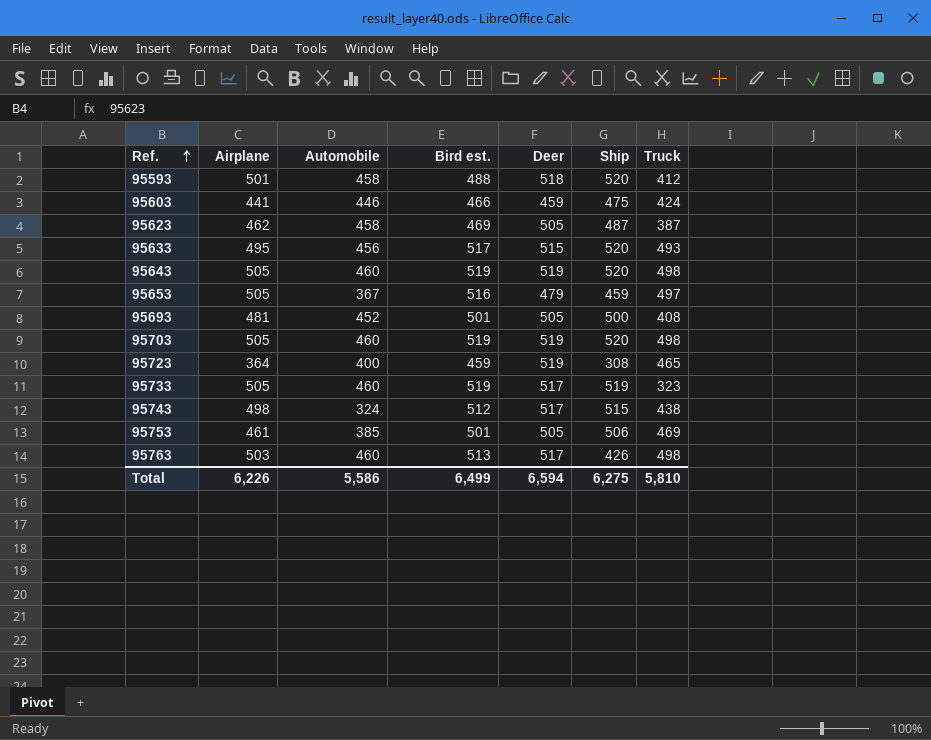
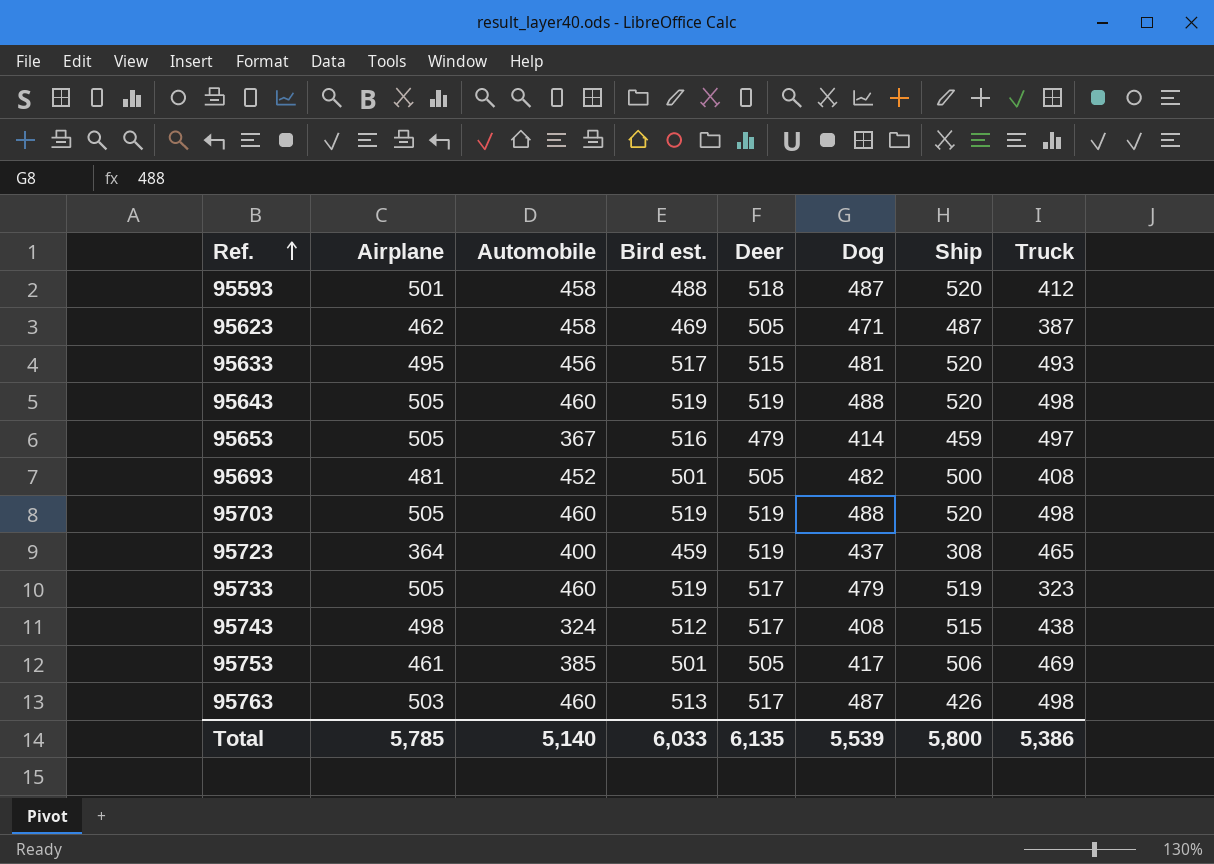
column Dog | position: none -> 6
row 95603: 441 | 446 | 466 | 459 | 475 | 424 -> none
Total | Airplane: 6,226 -> 5,785
Total | Automobile: 5,586 -> 5,140
Total | Bird est.: 6,499 -> 6,033
Total | Deer: 6,594 -> 6,135
Total | Ship: 6,275 -> 5,800
Total | Truck: 5,810 -> 5,386

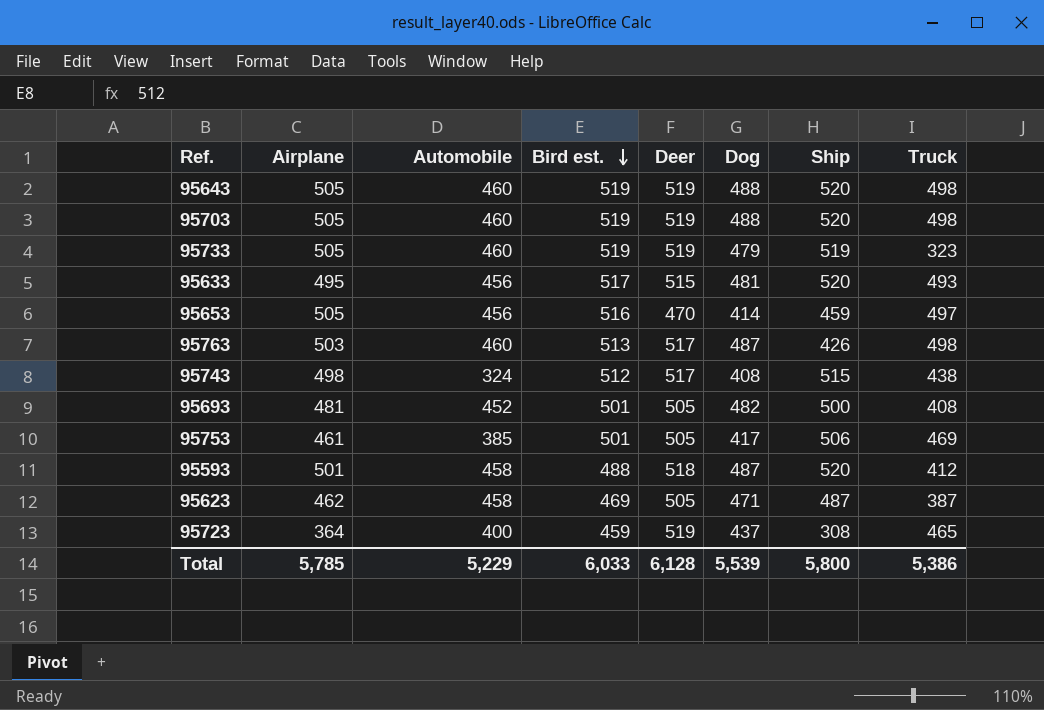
row order: Ref. ascending -> Bird est. descending
95733 | Deer: 517 -> 519
95653 | Automobile: 367 -> 456
95653 | Deer: 479 -> 470
Total | Automobile: 5,140 -> 5,229
Total | Deer: 6,135 -> 6,128

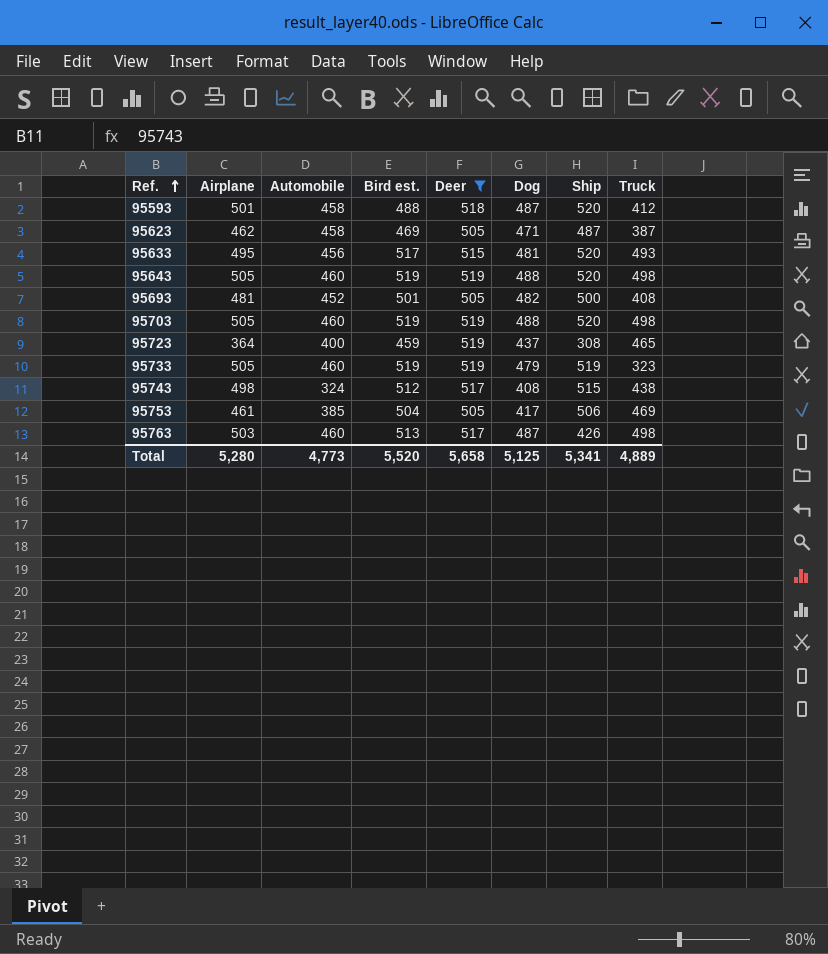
filter: none -> Deer != 470
row order: Bird est. descending -> Ref. ascending
95753 | Bird est.: 501 -> 504
Total | Airplane: 5,785 -> 5,280
Total | Automobile: 5,229 -> 4,773
Total | Bird est.: 6,033 -> 5,520
Total | Deer: 6,128 -> 5,658
Total | Dog: 5,539 -> 5,125
Total | Ship: 5,800 -> 5,341
Total | Truck: 5,386 -> 4,889

